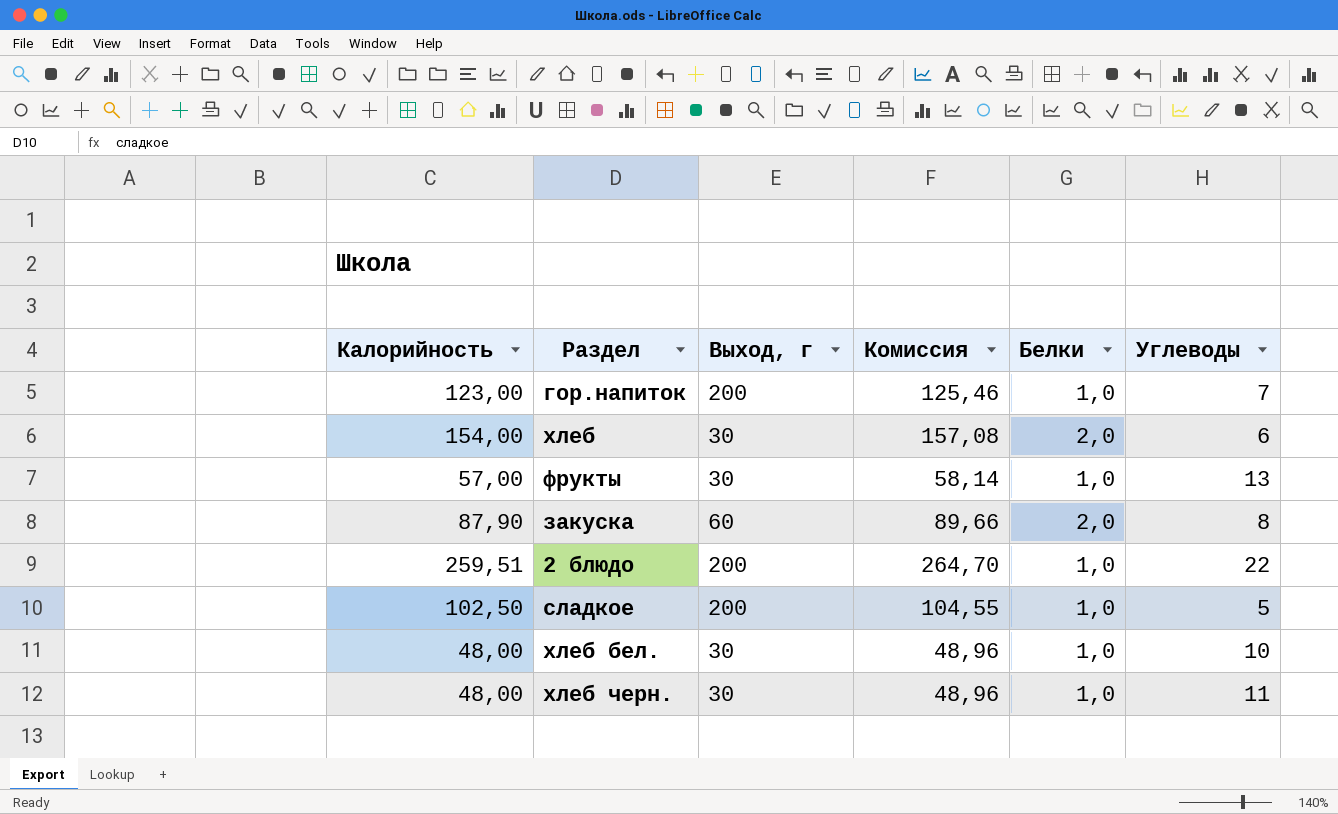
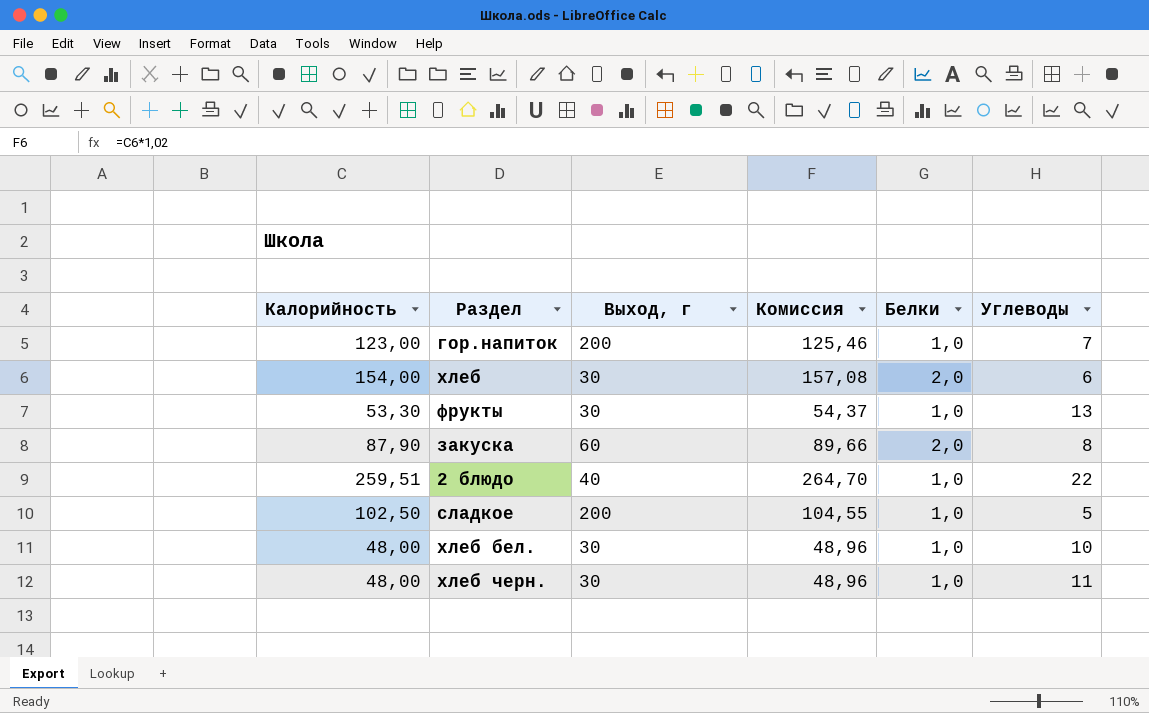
фрукты | Калорийность: 57,00 -> 53,30
фрукты | Комиссия: 58,14 -> 54,37
2 блюдо | Выход, г: 200 -> 40

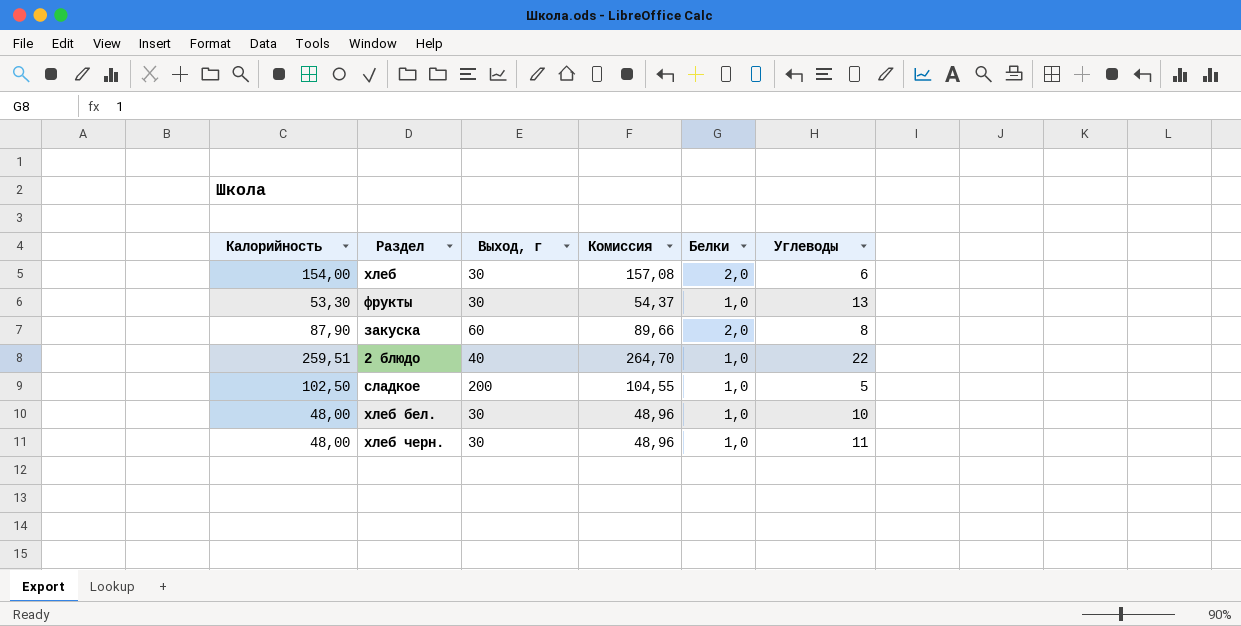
row гор.напиток: 123,00 | 200 | 125,46 | 1,0 | 7 -> none

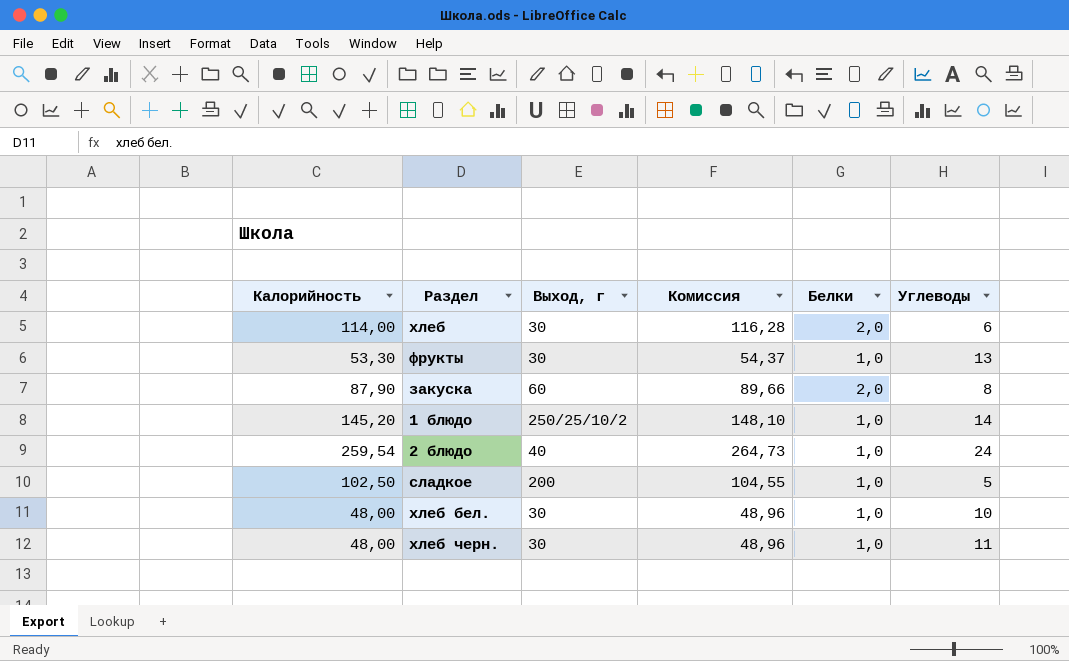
хлеб | Калорийность: 154,00 -> 114,00
хлеб | Комиссия: 157,08 -> 116,28
row 1 блюдо: none -> 145,20 | 250/25/10/2 | 148,10 | 1,0 | 14
2 блюдо | Калорийность: 259,51 -> 259,54
2 блюдо | Комиссия: 264,70 -> 264,73
2 блюдо | Углеводы: 22 -> 24

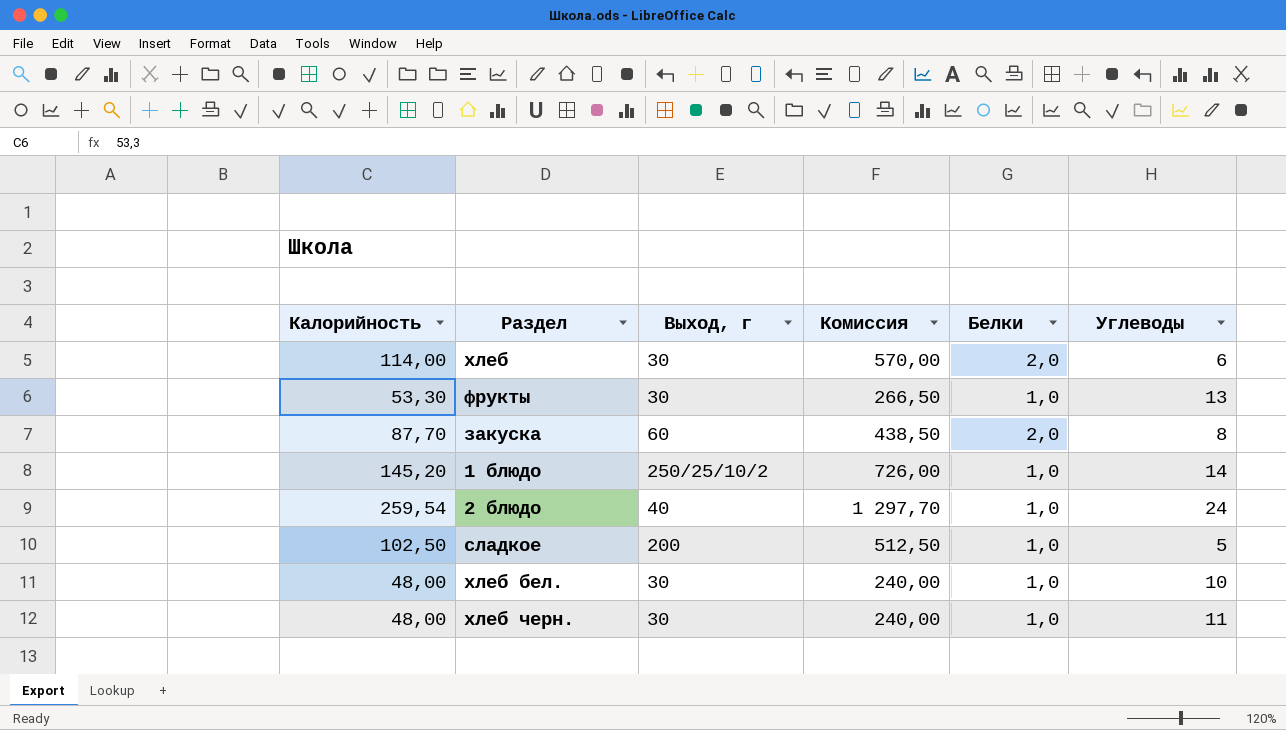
column Комиссия | formula: [Калорийность] * 1,02 -> [Калорийность] * 5
закуска | Калорийность: 87,90 -> 87,70

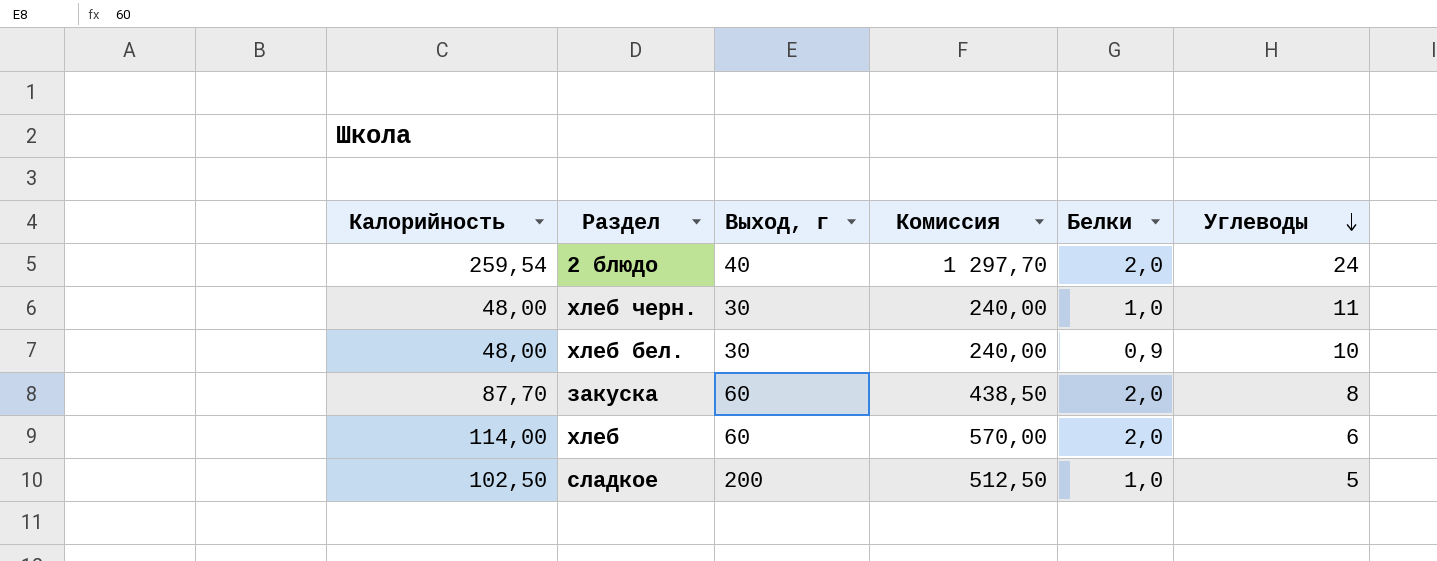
row order: none -> Углеводы descending
row фрукты: 53,30 | 30 | 266,50 | 1,0 | 13 -> none
row 1 блюдо: 145,20 | 250/25/10/2 | 726,00 | 1,0 | 14 -> none
2 блюдо | Белки: 1,0 -> 2,0
хлеб бел. | Белки: 1,0 -> 0,9
хлеб | Выход, г: 30 -> 60

